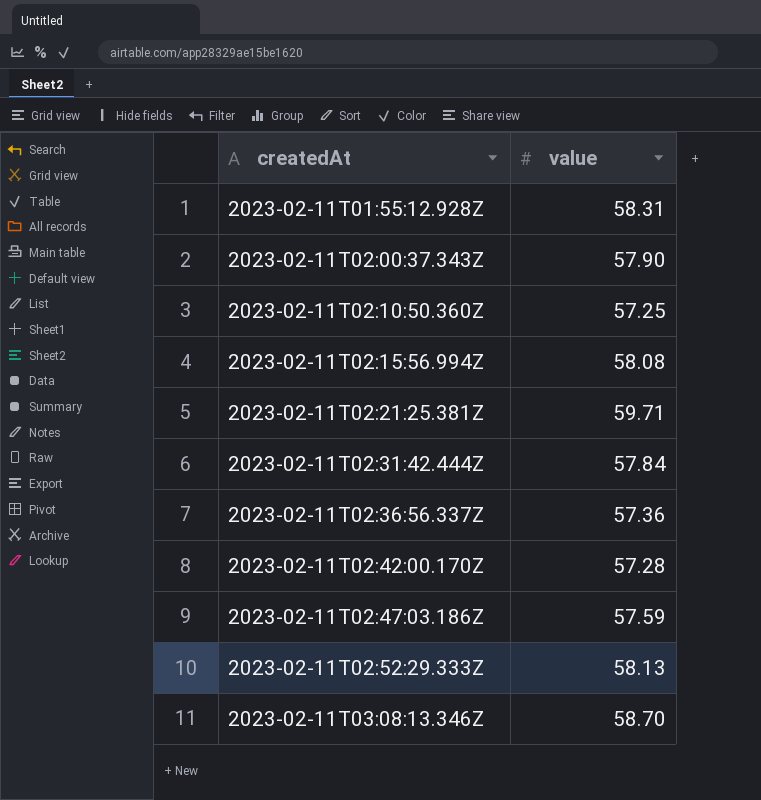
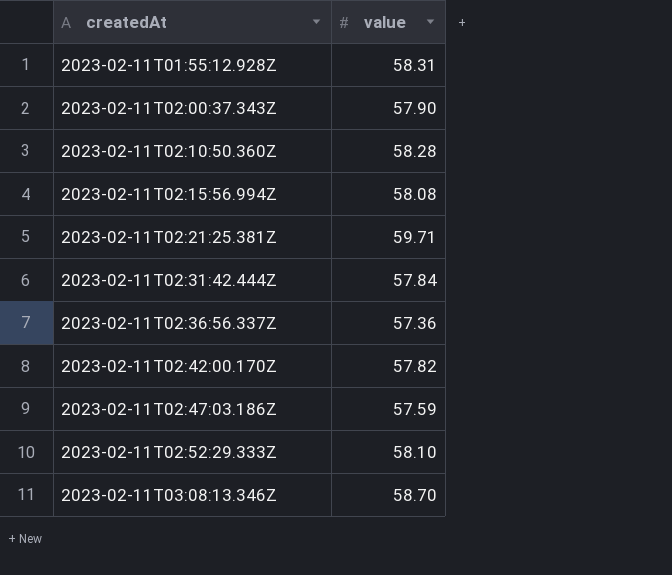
2023-02-11T02:10:50.360Z | value: 57.25 -> 58.28
2023-02-11T02:42:00.170Z | value: 57.28 -> 57.82
2023-02-11T02:52:29.333Z | value: 58.13 -> 58.10

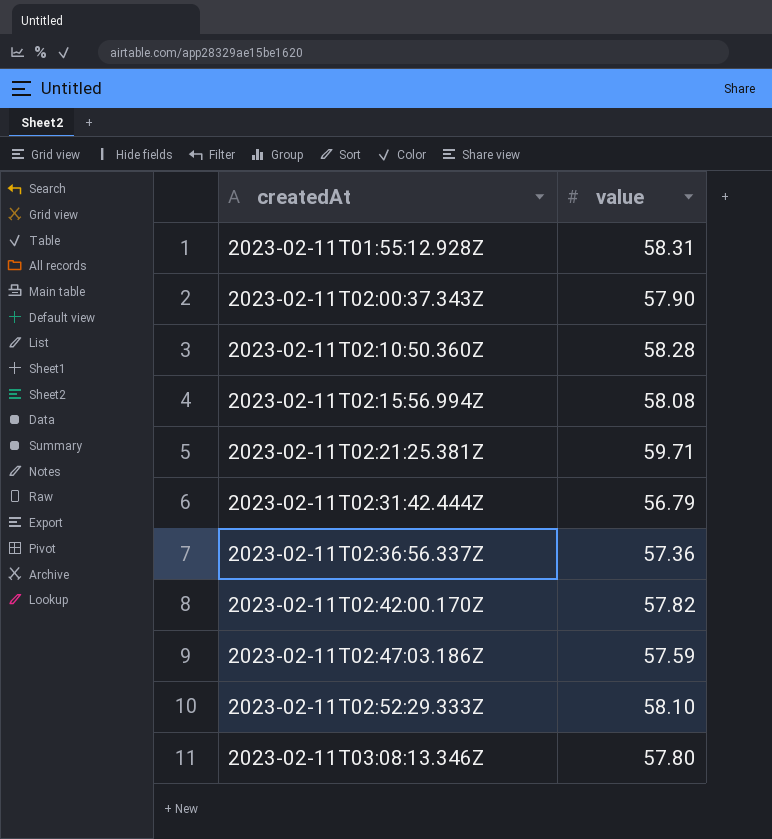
2023-02-11T02:31:42.444Z | value: 57.84 -> 56.79
2023-02-11T03:08:13.346Z | value: 58.70 -> 57.80

